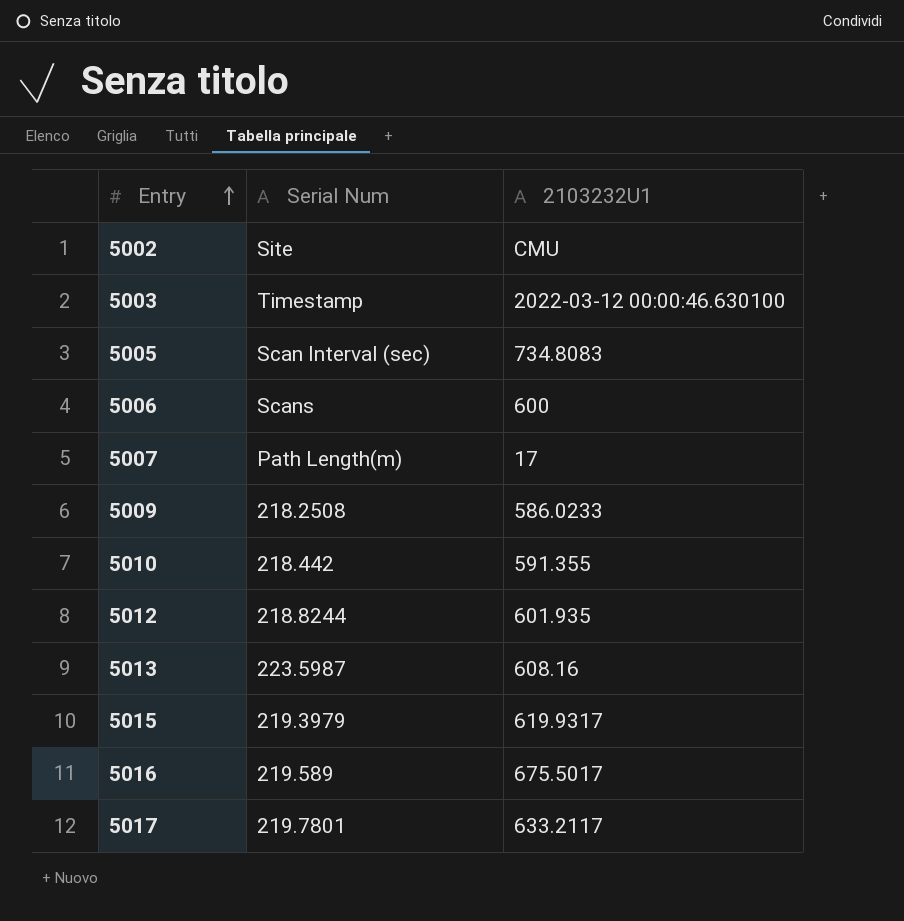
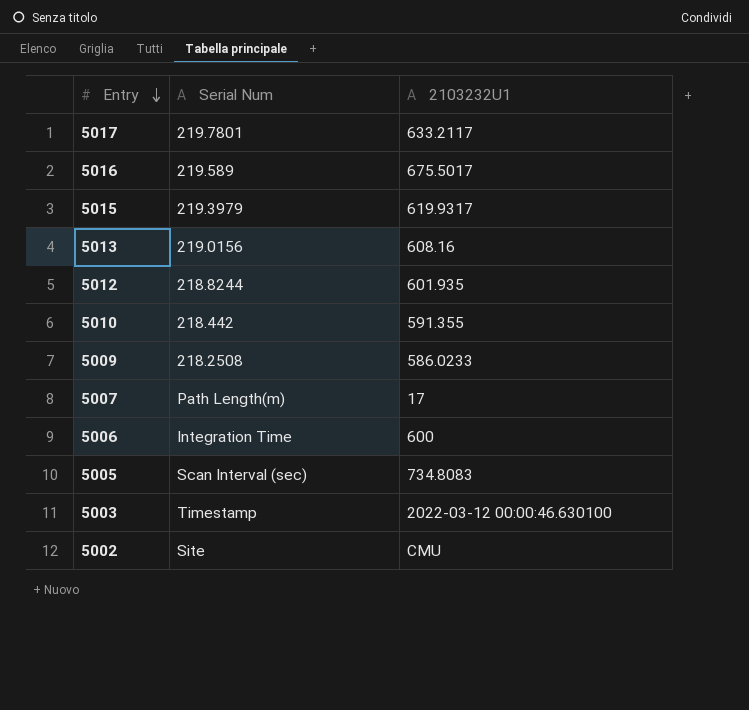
row order: Entry ascending -> Entry descending
5013 | Serial Num: 223.5987 -> 219.0156
5006 | Serial Num: Scans -> Integration Time

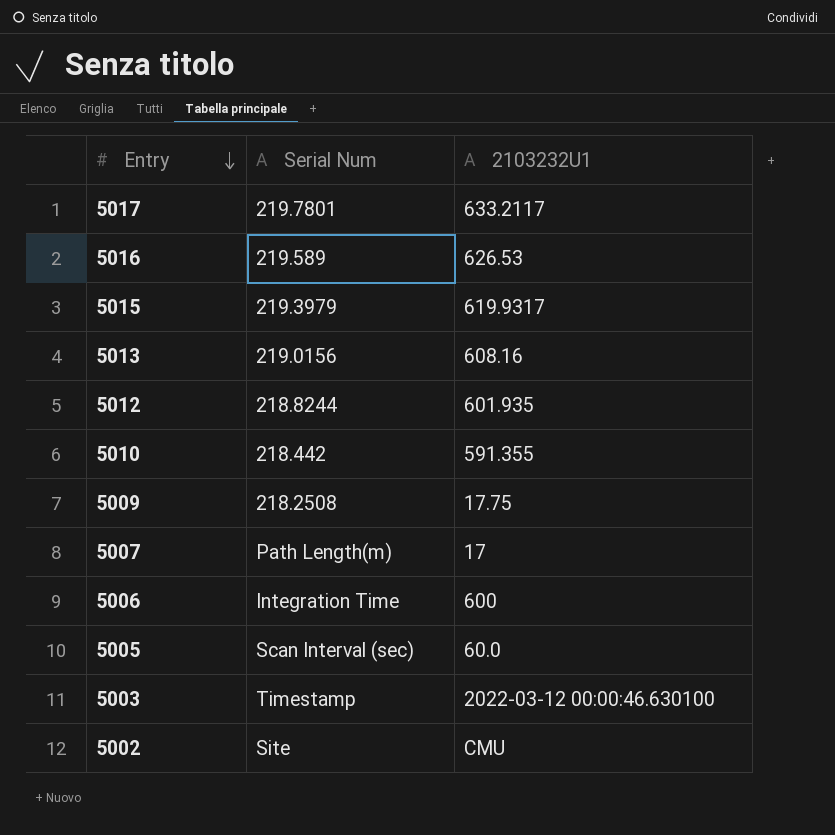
5016 | 2103232U1: 675.5017 -> 626.53
5009 | 2103232U1: 586.0233 -> 17.75
5005 | 2103232U1: 734.8083 -> 60.0

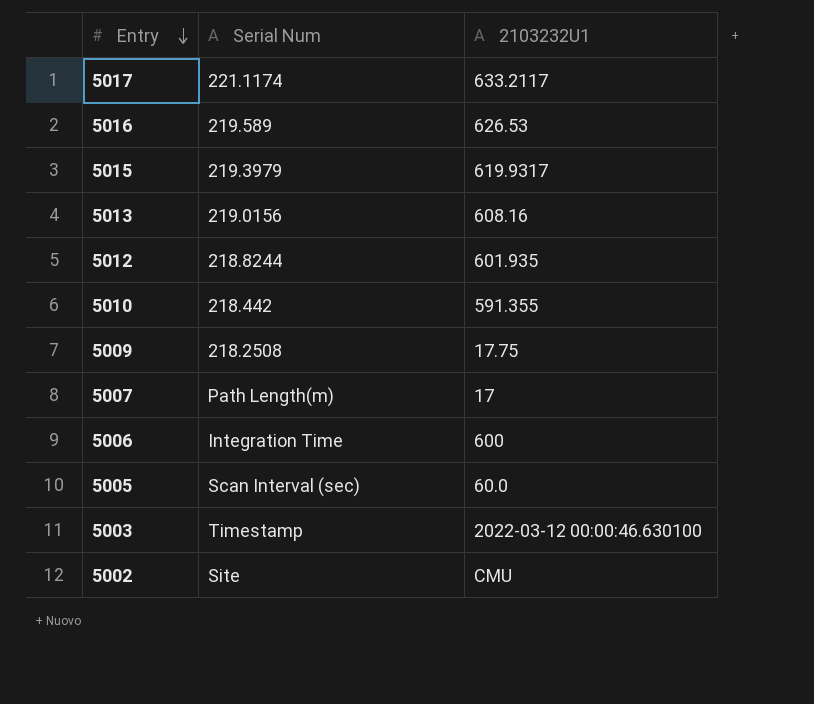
5017 | Serial Num: 219.7801 -> 221.1174

